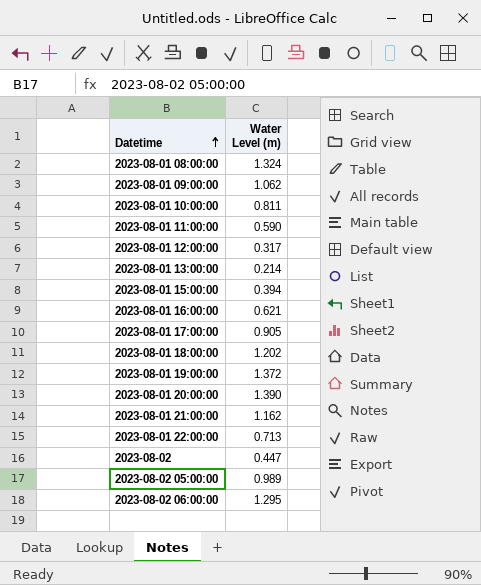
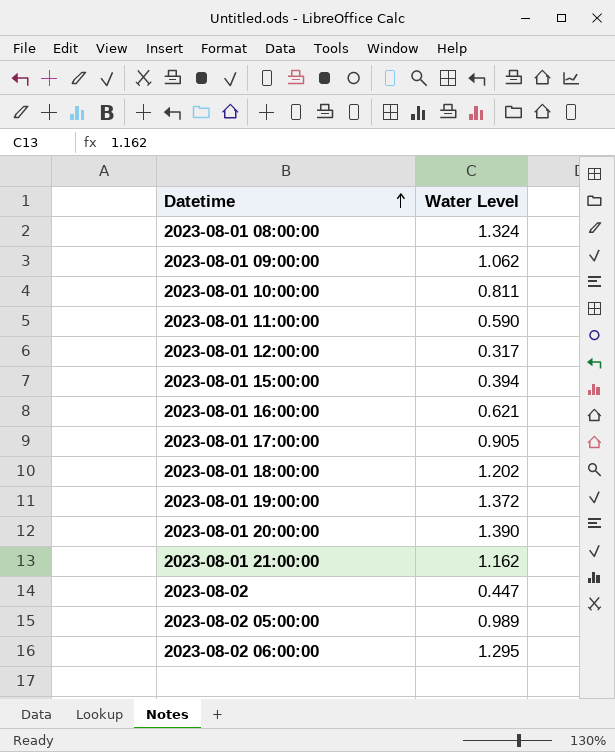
column name: Water Level (m) -> Water Level
row 2023-08-01 13:00:00: 0.214 -> none
row 2023-08-01 22:00:00: 0.713 -> none

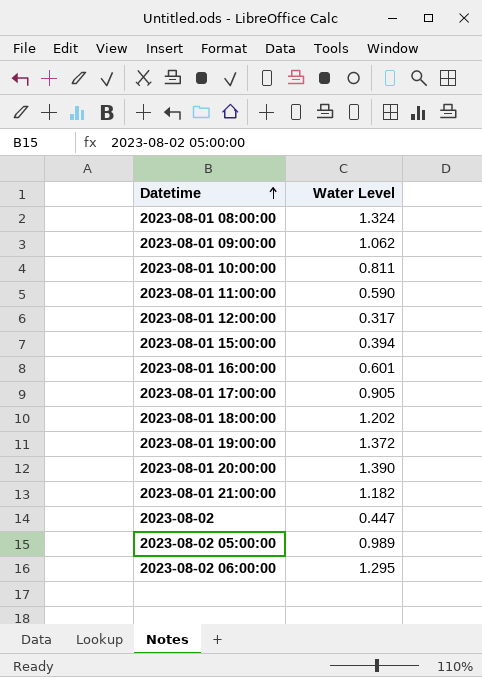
2023-08-01 16:00:00 | Water Level: 0.621 -> 0.601
2023-08-01 21:00:00 | Water Level: 1.162 -> 1.182

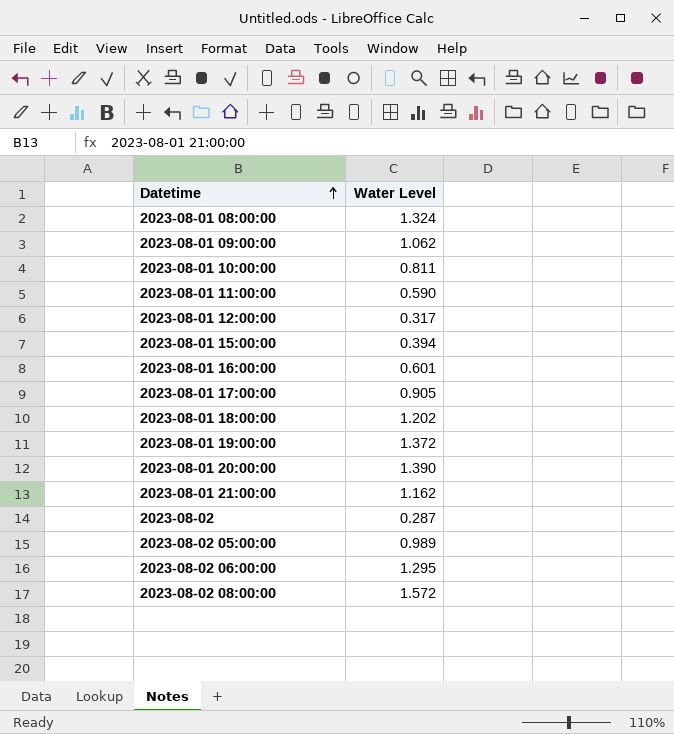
2023-08-01 21:00:00 | Water Level: 1.182 -> 1.162
2023-08-02 | Water Level: 0.447 -> 0.287
row 2023-08-02 08:00:00: none -> 1.572

